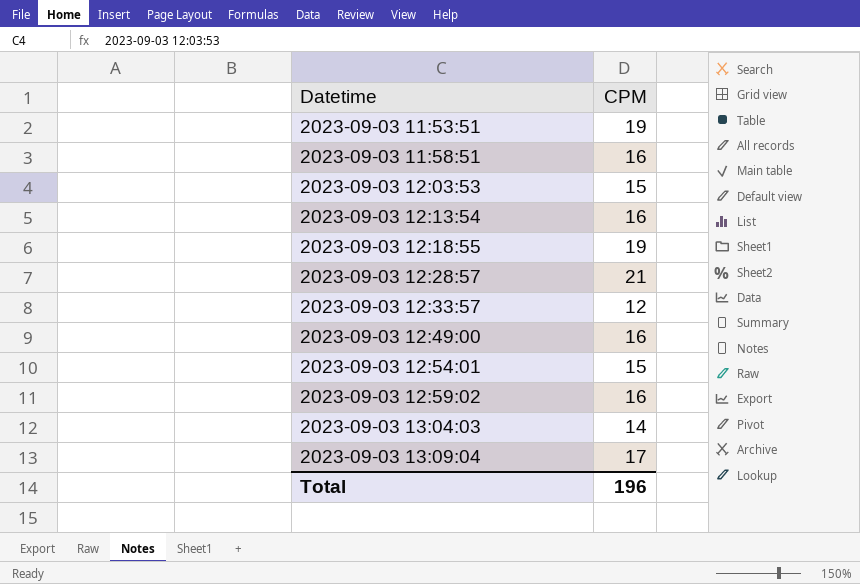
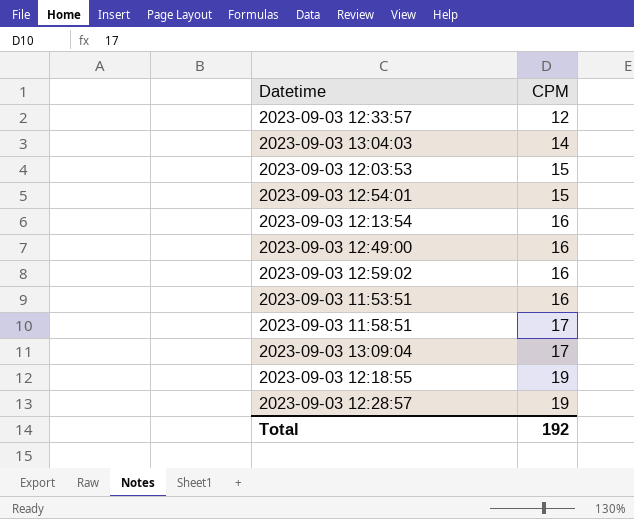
row order: Datetime ascending -> CPM ascending
2023-09-03 11:53:51 | CPM: 19 -> 16
2023-09-03 11:58:51 | CPM: 16 -> 17
2023-09-03 12:28:57 | CPM: 21 -> 19
Total | CPM: 196 -> 192

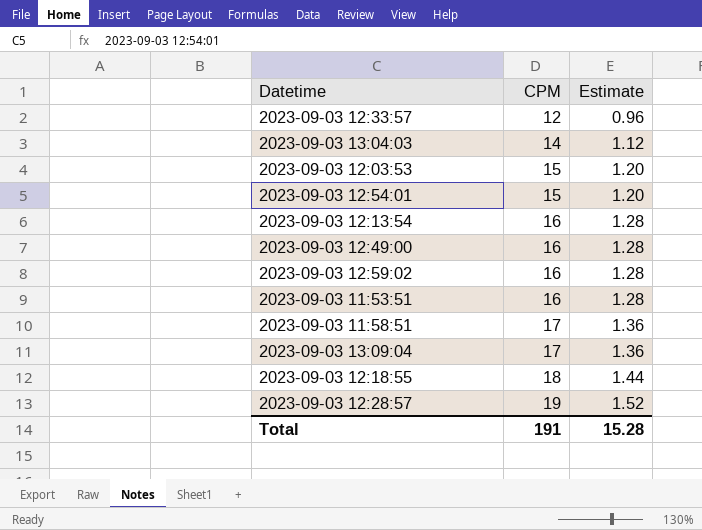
column Estimate | formula: none -> [CPM] * 0.08
2023-09-03 12:18:55 | CPM: 19 -> 18
Total | CPM: 192 -> 191

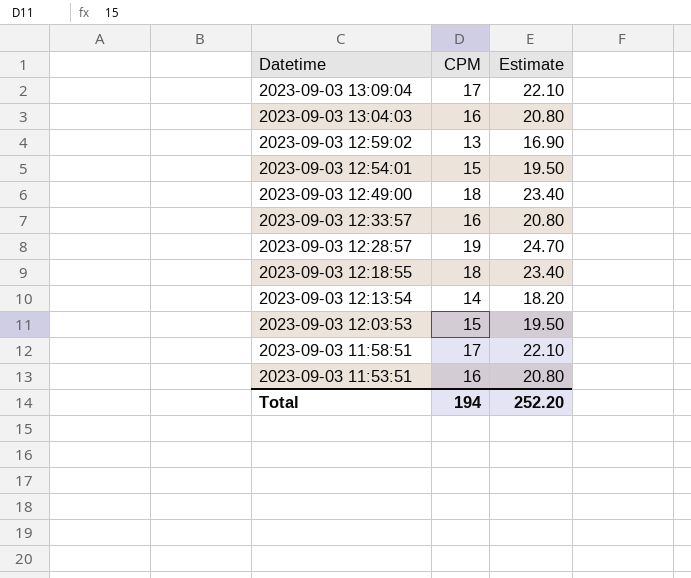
row order: CPM ascending -> Datetime descending
column Estimate | formula: [CPM] * 0.08 -> [CPM] * 1.3
2023-09-03 13:04:03 | CPM: 14 -> 16
2023-09-03 12:59:02 | CPM: 16 -> 13
2023-09-03 12:49:00 | CPM: 16 -> 18
2023-09-03 12:33:57 | CPM: 12 -> 16
2023-09-03 12:13:54 | CPM: 16 -> 14
Total | CPM: 191 -> 194
Total | Estimate: 15.28 -> 252.20

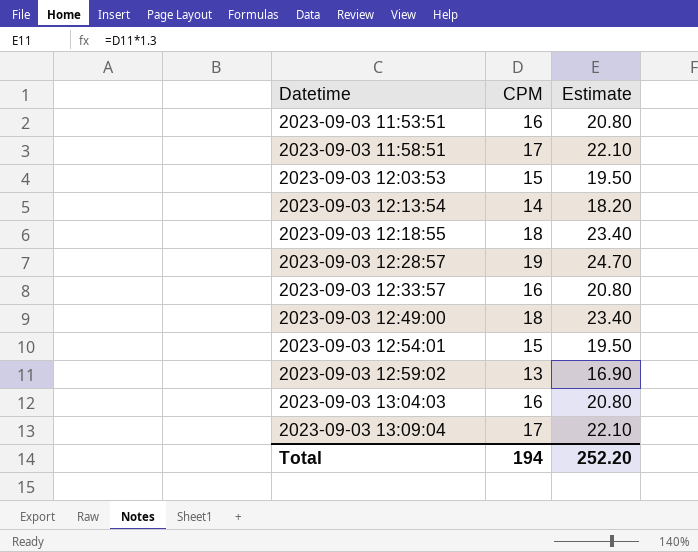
row order: Datetime descending -> Datetime ascending

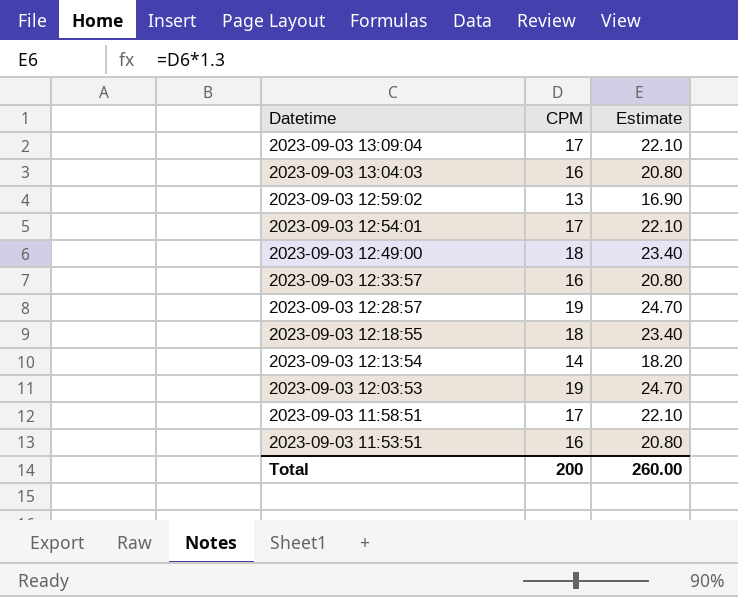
row order: Datetime ascending -> Datetime descending
2023-09-03 12:54:01 | CPM: 15 -> 17
2023-09-03 12:54:01 | Estimate: 19.50 -> 22.10
2023-09-03 12:03:53 | CPM: 15 -> 19
2023-09-03 12:03:53 | Estimate: 19.50 -> 24.70
Total | CPM: 194 -> 200
Total | Estimate: 252.20 -> 260.00

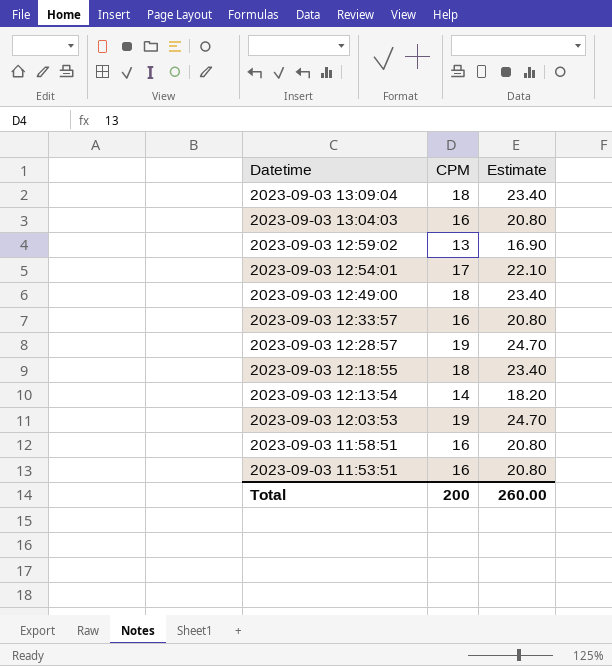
2023-09-03 13:09:04 | CPM: 17 -> 18
2023-09-03 13:09:04 | Estimate: 22.10 -> 23.40
2023-09-03 11:58:51 | CPM: 17 -> 16
2023-09-03 11:58:51 | Estimate: 22.10 -> 20.80

